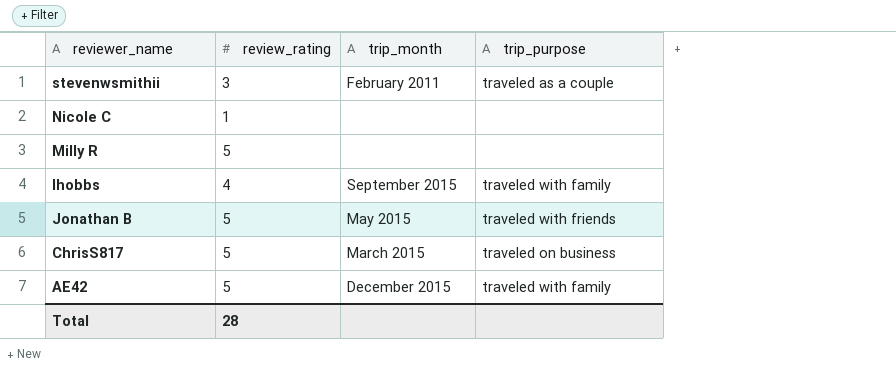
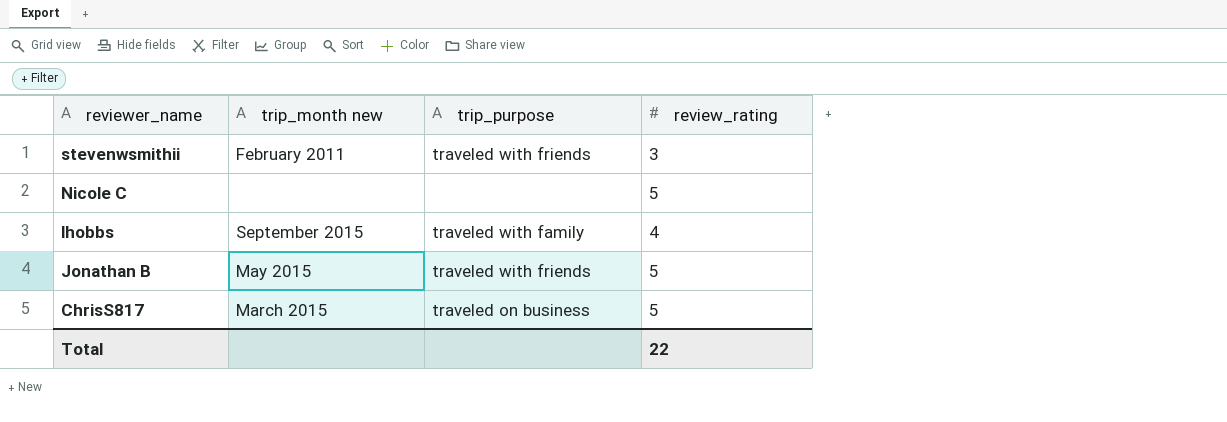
column name: trip_month -> trip_month new
column review_rating | position: 2 -> 4
row Milly R: 5 | none | none -> none
row AE42: 5 | December 2015 | traveled with family -> none
stevenwsmithii | trip_purpose: traveled as a couple -> traveled with friends
Nicole C | review_rating: 1 -> 5
Total | review_rating: 28 -> 22

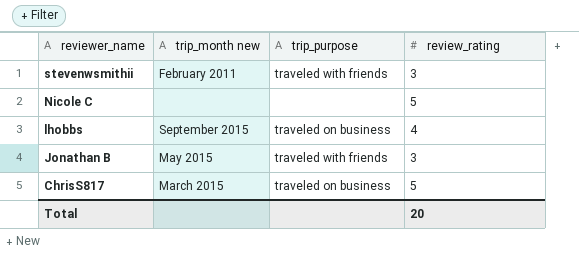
lhobbs | trip_purpose: traveled with family -> traveled on business
Jonathan B | review_rating: 5 -> 3
Total | review_rating: 22 -> 20

